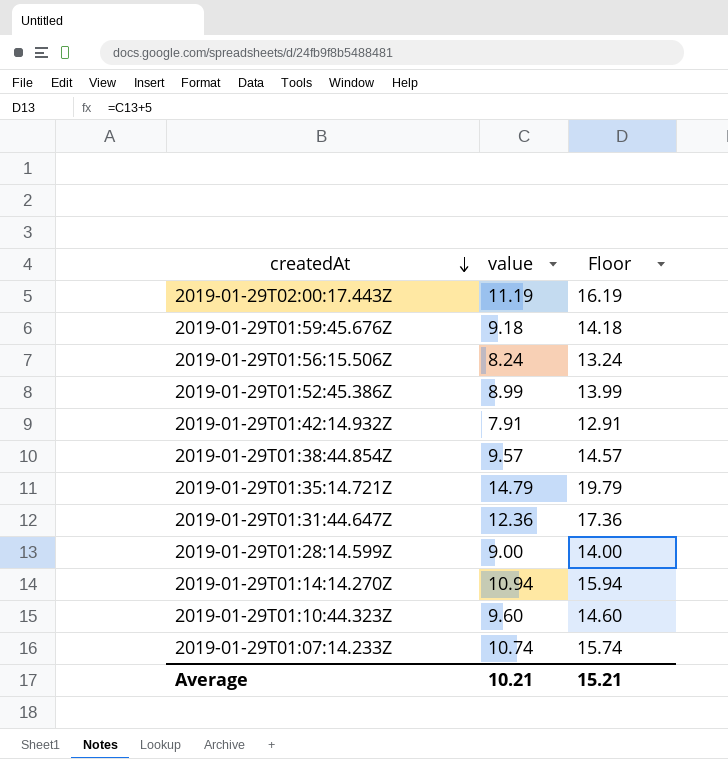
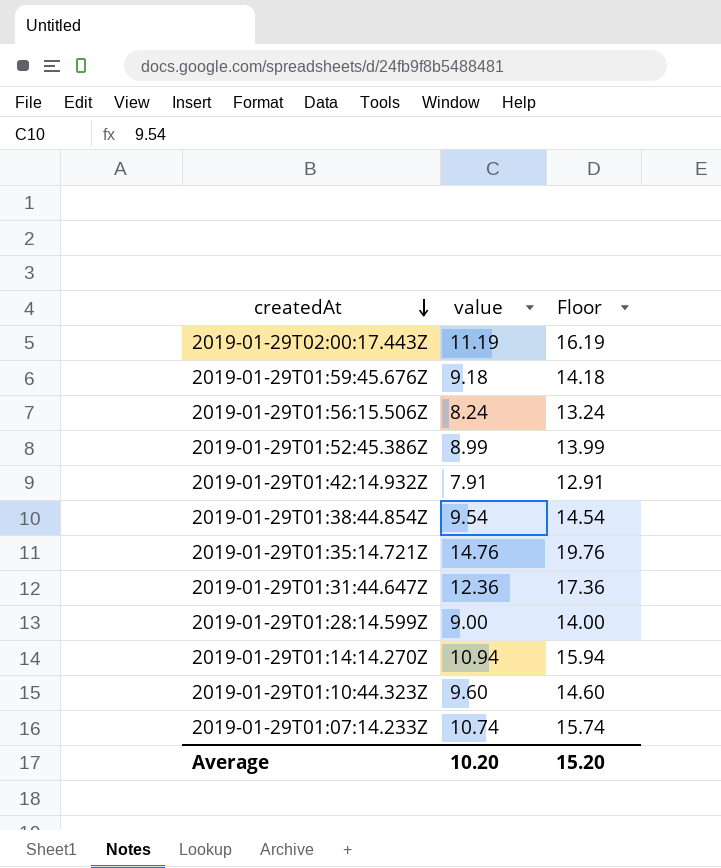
2019-01-29T01:38:44.854Z | value: 9.57 -> 9.54
2019-01-29T01:38:44.854Z | Floor: 14.57 -> 14.54
2019-01-29T01:35:14.721Z | value: 14.79 -> 14.76
2019-01-29T01:35:14.721Z | Floor: 19.79 -> 19.76
Average | value: 10.21 -> 10.20
Average | Floor: 15.21 -> 15.20

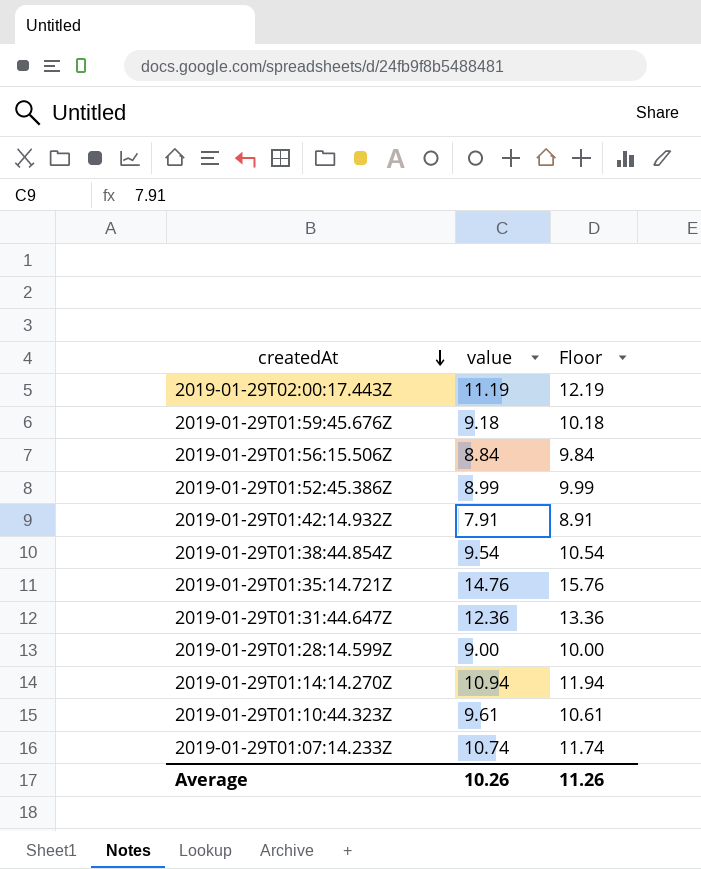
column Floor | formula: [value] + 5 -> [value] + 1
2019-01-29T01:56:15.506Z | value: 8.24 -> 8.84
2019-01-29T01:10:44.323Z | value: 9.60 -> 9.61
Average | value: 10.20 -> 10.26
Average | Floor: 15.20 -> 11.26

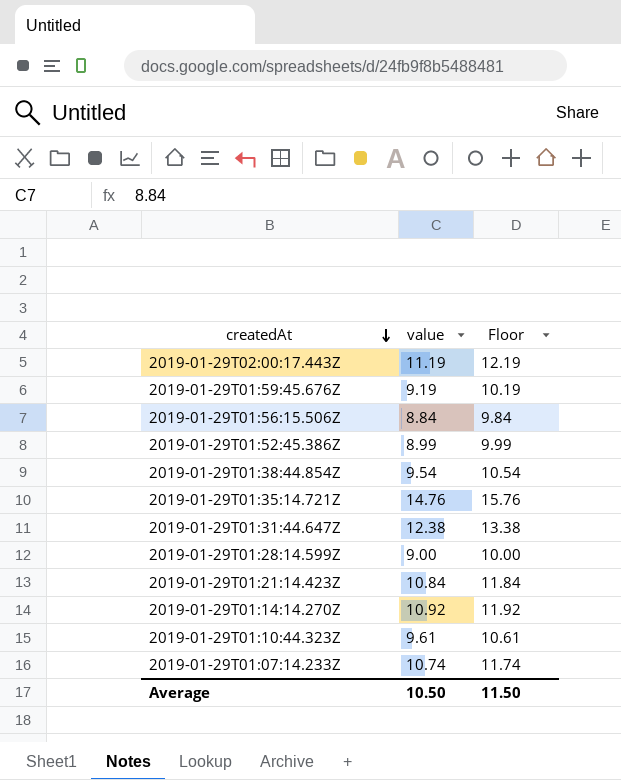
row 2019-01-29T01:42:14.932Z: 7.91 | 8.91 -> none
2019-01-29T01:59:45.676Z | value: 9.18 -> 9.19
2019-01-29T01:59:45.676Z | Floor: 10.18 -> 10.19
2019-01-29T01:31:44.647Z | value: 12.36 -> 12.38
2019-01-29T01:31:44.647Z | Floor: 13.36 -> 13.38
row 2019-01-29T01:21:14.423Z: none -> 10.84 | 11.84
2019-01-29T01:14:14.270Z | value: 10.94 -> 10.92
2019-01-29T01:14:14.270Z | Floor: 11.94 -> 11.92
Average | value: 10.26 -> 10.50
Average | Floor: 11.26 -> 11.50

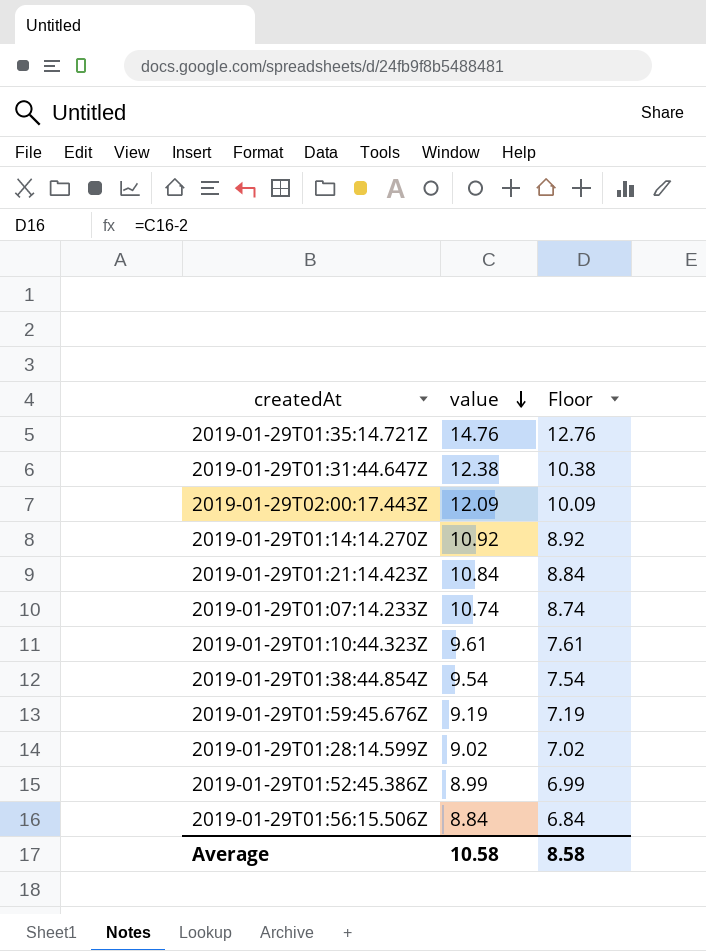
row order: createdAt descending -> value descending
column Floor | formula: [value] + 1 -> [value] - 2
2019-01-29T02:00:17.443Z | value: 11.19 -> 12.09
2019-01-29T01:28:14.599Z | value: 9.00 -> 9.02
Average | value: 10.50 -> 10.58
Average | Floor: 11.50 -> 8.58

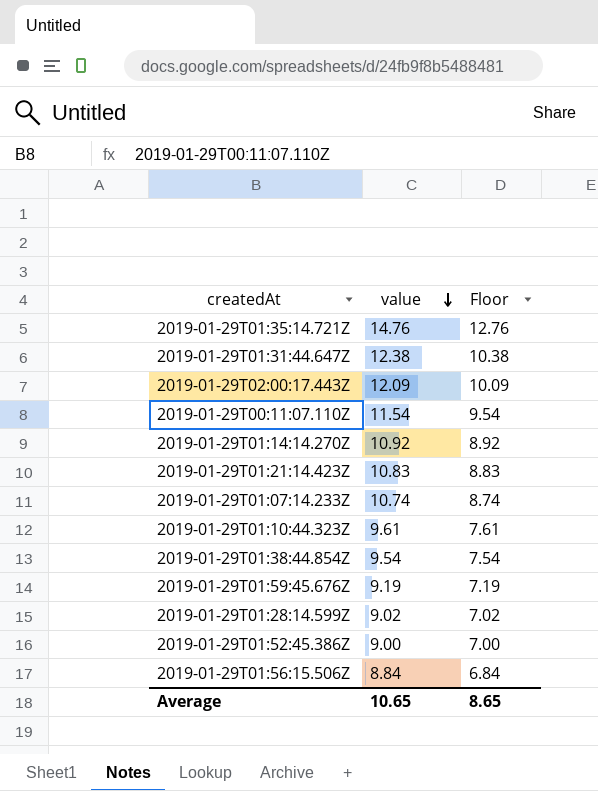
row 2019-01-29T00:11:07.110Z: none -> 11.54 | 9.54
2019-01-29T01:21:14.423Z | value: 10.84 -> 10.83
2019-01-29T01:21:14.423Z | Floor: 8.84 -> 8.83
2019-01-29T01:52:45.386Z | value: 8.99 -> 9.00
2019-01-29T01:52:45.386Z | Floor: 6.99 -> 7.00
Average | value: 10.58 -> 10.65
Average | Floor: 8.58 -> 8.65

